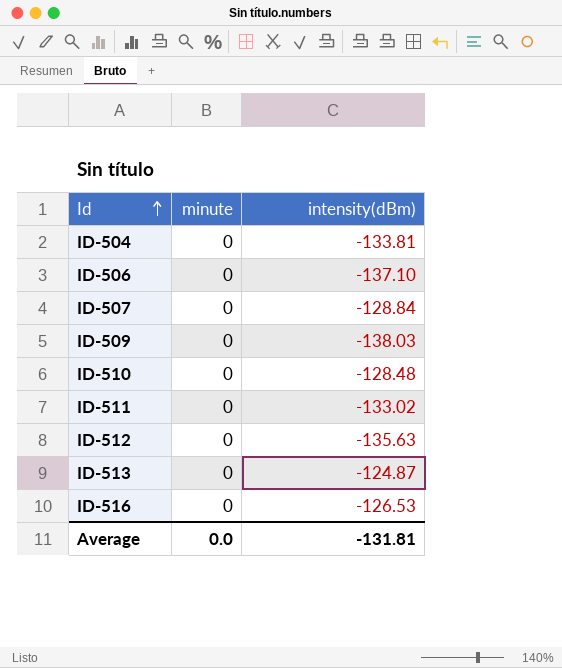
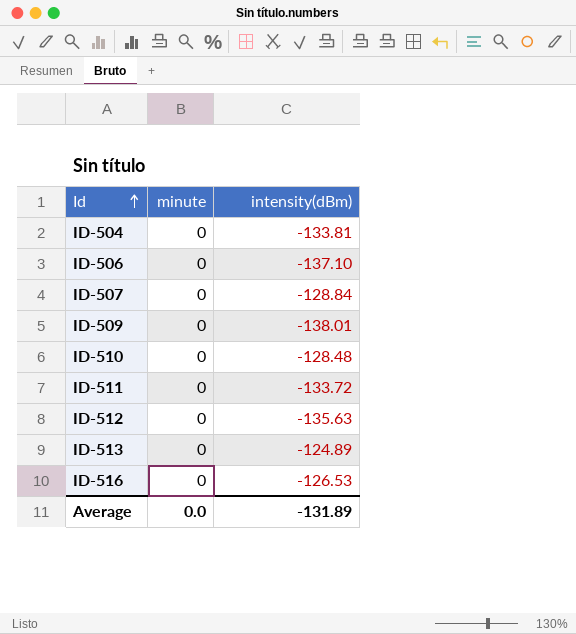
ID-509 | intensity(dBm): -138.03 -> -138.01
ID-511 | intensity(dBm): -133.02 -> -133.72
ID-513 | intensity(dBm): -124.87 -> -124.89
Average | intensity(dBm): -131.81 -> -131.89

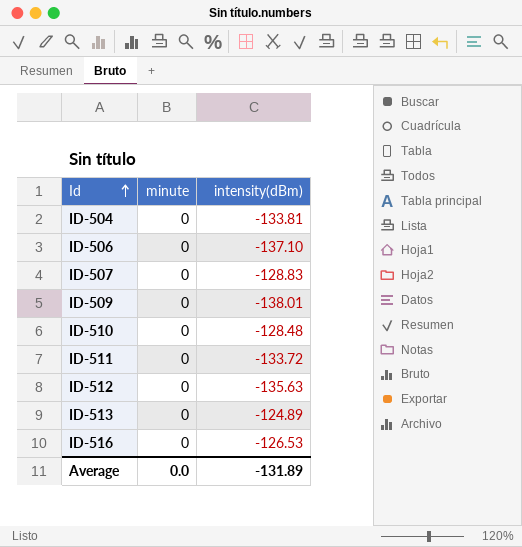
ID-507 | intensity(dBm): -128.84 -> -128.83

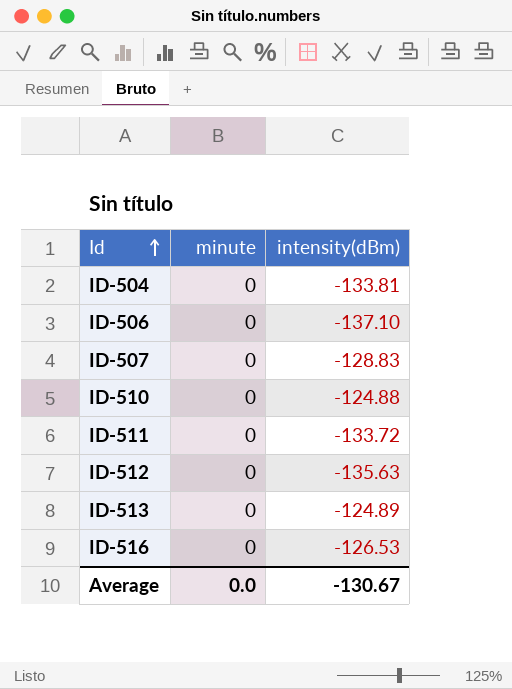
row ID-509: 0 | -138.01 -> none
ID-510 | intensity(dBm): -128.48 -> -124.88
Average | intensity(dBm): -131.89 -> -130.67

